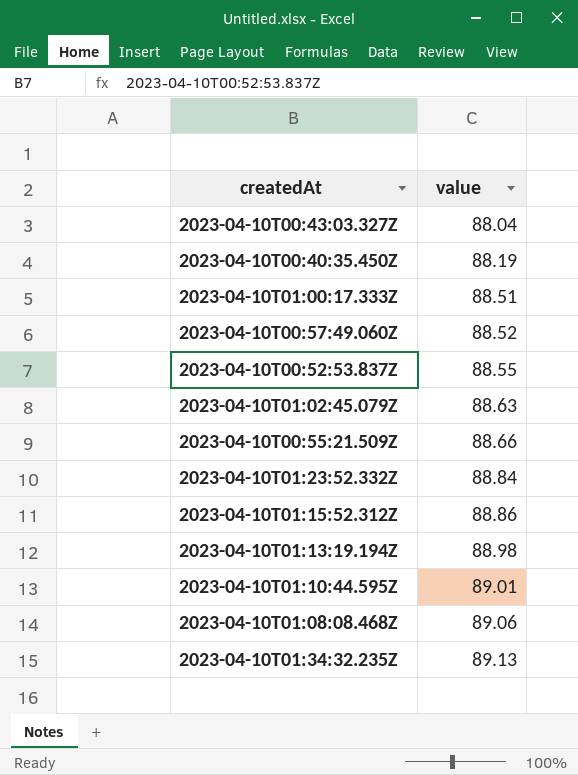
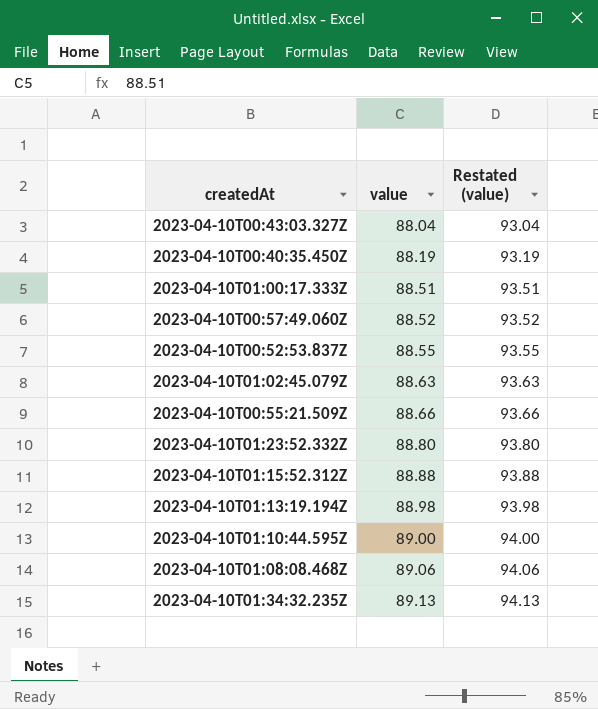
column Restated (value) | formula: none -> [value] + 5
2023-04-10T01:23:52.332Z | value: 88.84 -> 88.80
2023-04-10T01:15:52.312Z | value: 88.86 -> 88.88
2023-04-10T01:10:44.595Z | value: 89.01 -> 89.00

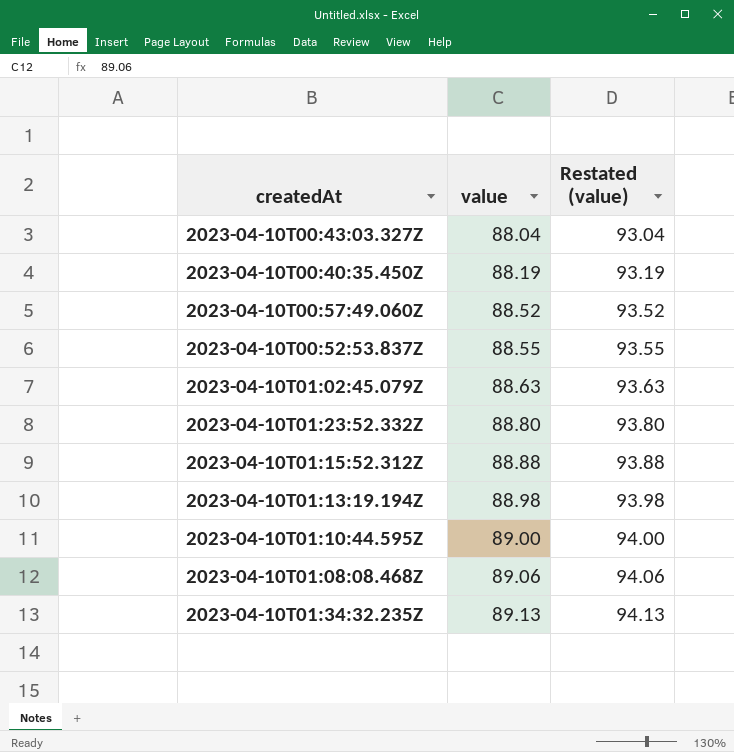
row 2023-04-10T01:00:17.333Z: 88.51 | 93.51 -> none
row 2023-04-10T00:55:21.509Z: 88.66 | 93.66 -> none

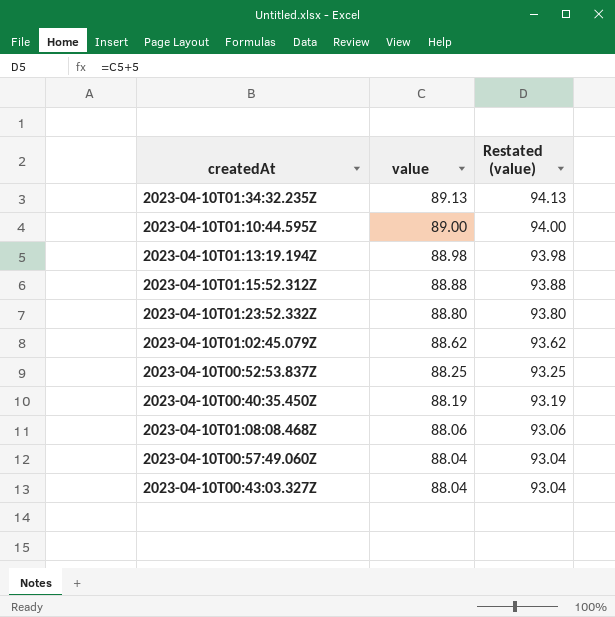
row order: value ascending -> value descending
2023-04-10T01:02:45.079Z | value: 88.63 -> 88.62
2023-04-10T01:02:45.079Z | Restated (value): 93.63 -> 93.62
2023-04-10T00:52:53.837Z | value: 88.55 -> 88.25
2023-04-10T00:52:53.837Z | Restated (value): 93.55 -> 93.25
2023-04-10T01:08:08.468Z | value: 89.06 -> 88.06
2023-04-10T01:08:08.468Z | Restated (value): 94.06 -> 93.06
2023-04-10T00:57:49.060Z | value: 88.52 -> 88.04
2023-04-10T00:57:49.060Z | Restated (value): 93.52 -> 93.04

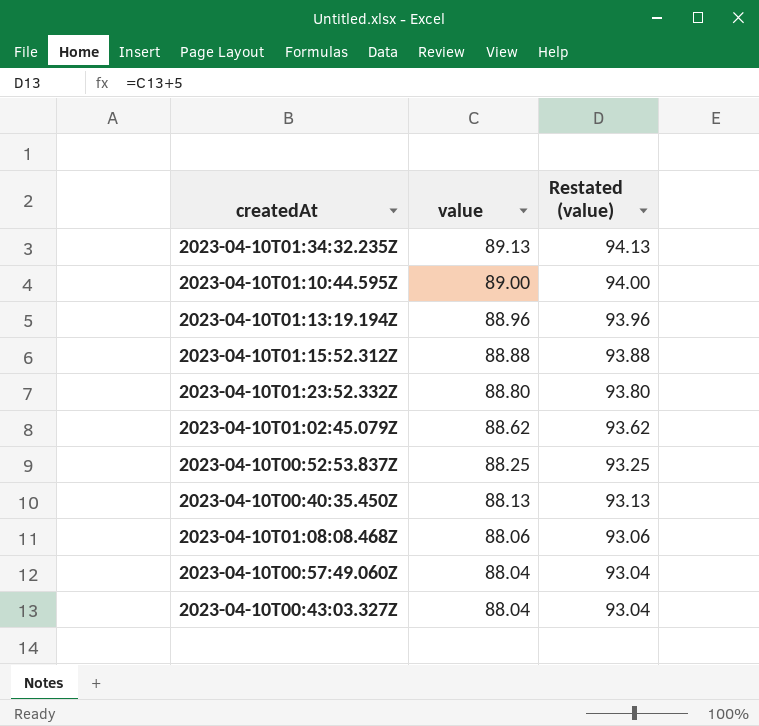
2023-04-10T01:13:19.194Z | value: 88.98 -> 88.96
2023-04-10T01:13:19.194Z | Restated (value): 93.98 -> 93.96
2023-04-10T00:40:35.450Z | value: 88.19 -> 88.13
2023-04-10T00:40:35.450Z | Restated (value): 93.19 -> 93.13

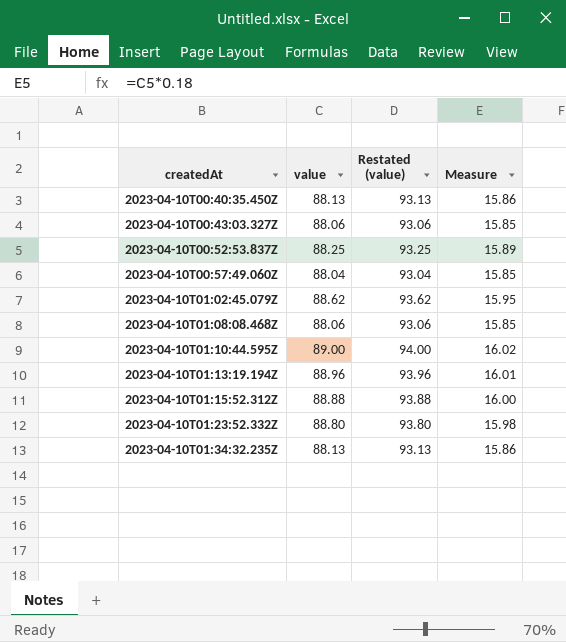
row order: value descending -> createdAt ascending
column Measure | formula: none -> [value] * 0.18
2023-04-10T00:43:03.327Z | value: 88.04 -> 88.06
2023-04-10T00:43:03.327Z | Restated (value): 93.04 -> 93.06
2023-04-10T01:34:32.235Z | value: 89.13 -> 88.13
2023-04-10T01:34:32.235Z | Restated (value): 94.13 -> 93.13

